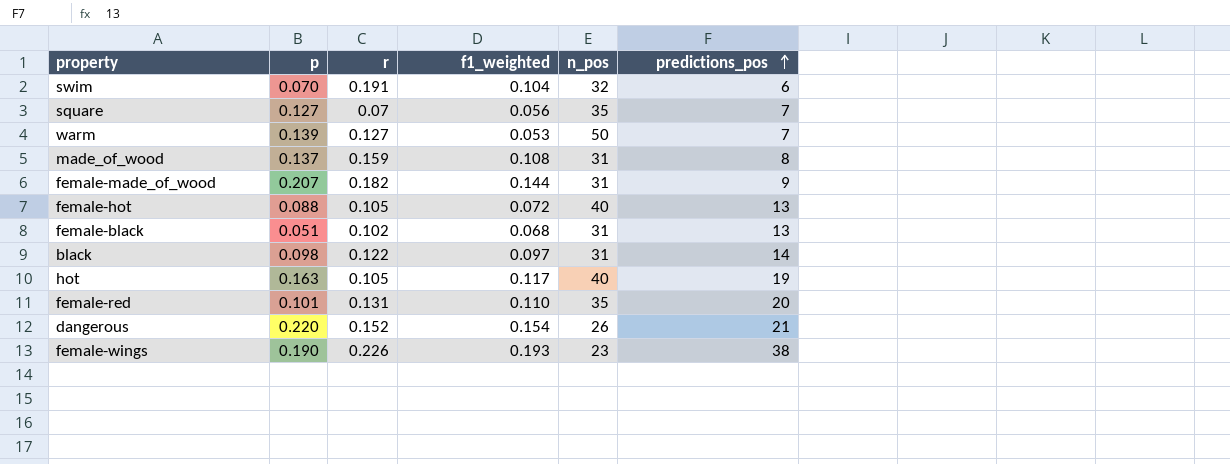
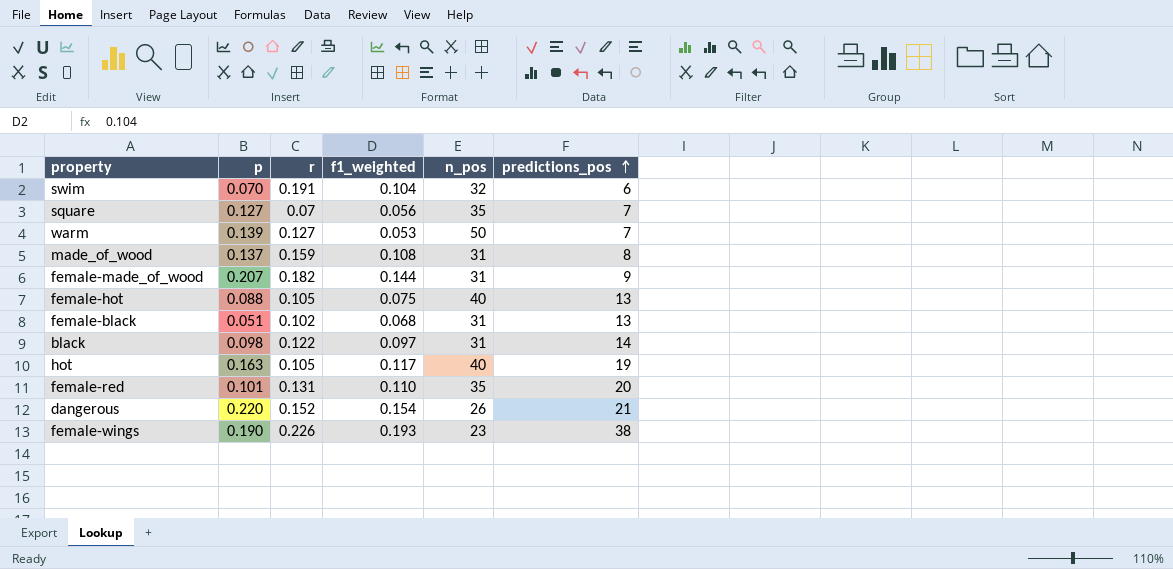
female-hot | f1_weighted: 0.072 -> 0.075

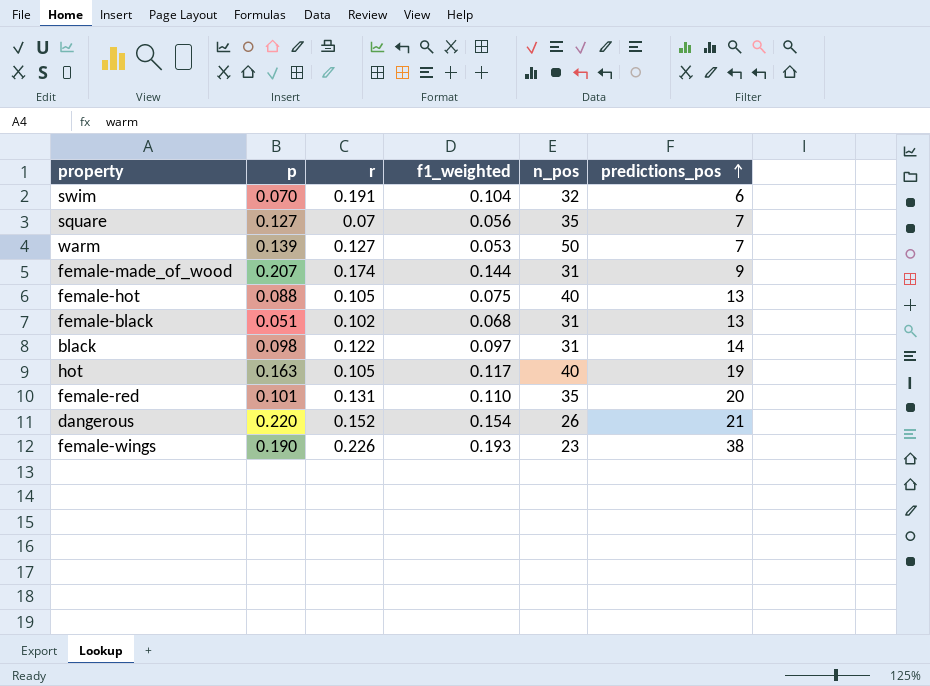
row made_of_wood: 0.137 | 0.159 | 0.108 | 31 | 8 -> none
female-made_of_wood | r: 0.182 -> 0.174

